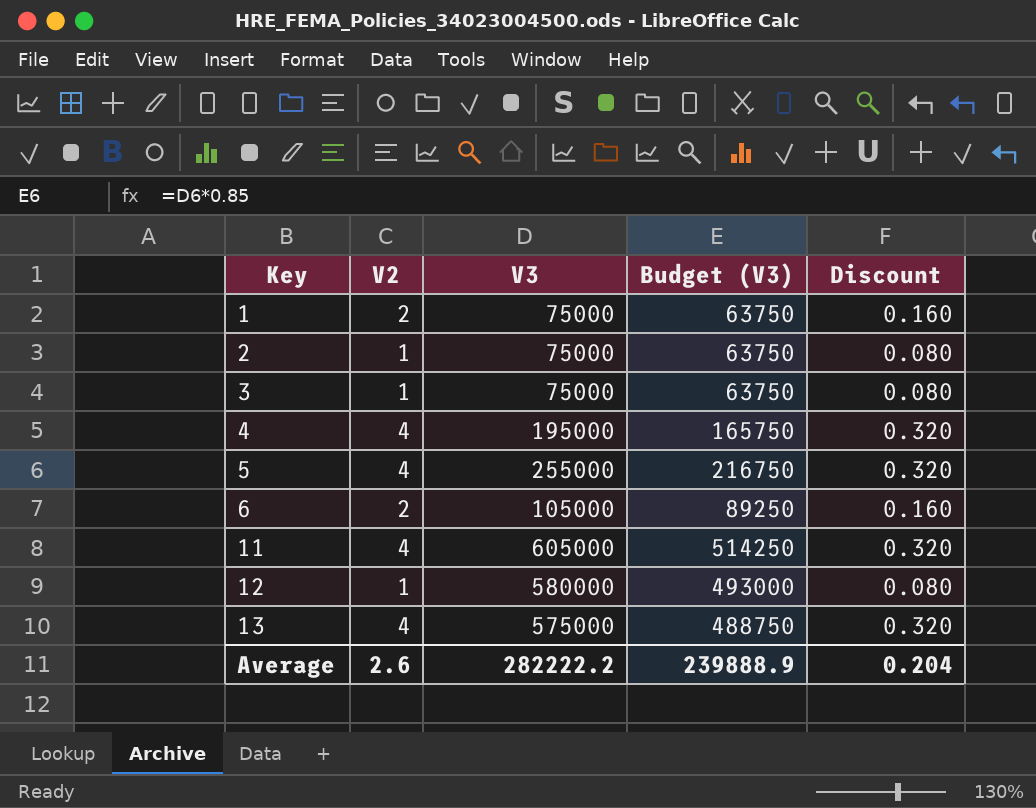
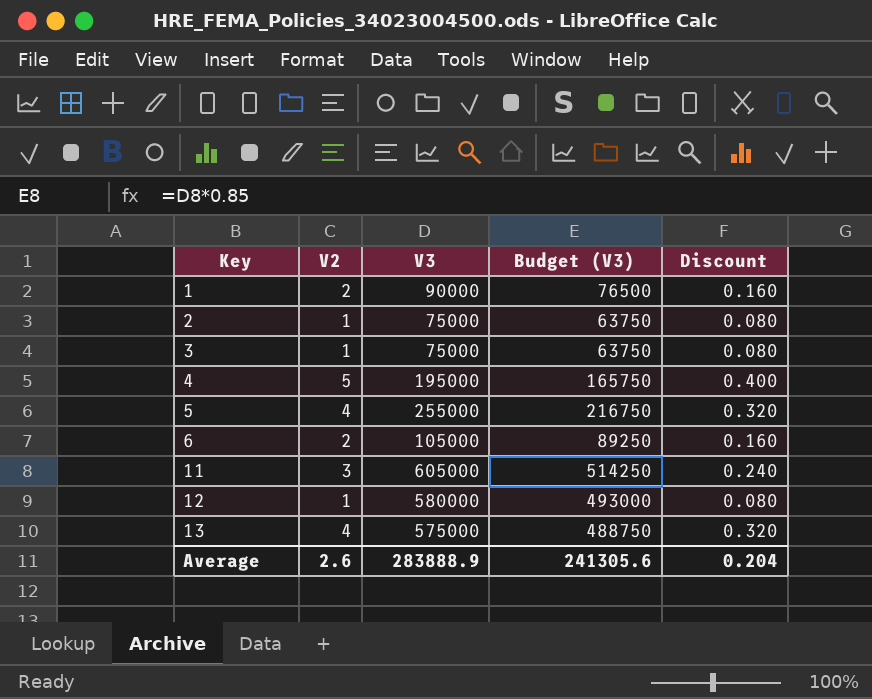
1 | V3: 75000 -> 90000
1 | Budget (V3): 63750 -> 76500
4 | V2: 4 -> 5
4 | Discount: 0.320 -> 0.400
11 | V2: 4 -> 3
11 | Discount: 0.320 -> 0.240
Average | V3: 282222.2 -> 283888.9
Average | Budget (V3): 239888.9 -> 241305.6

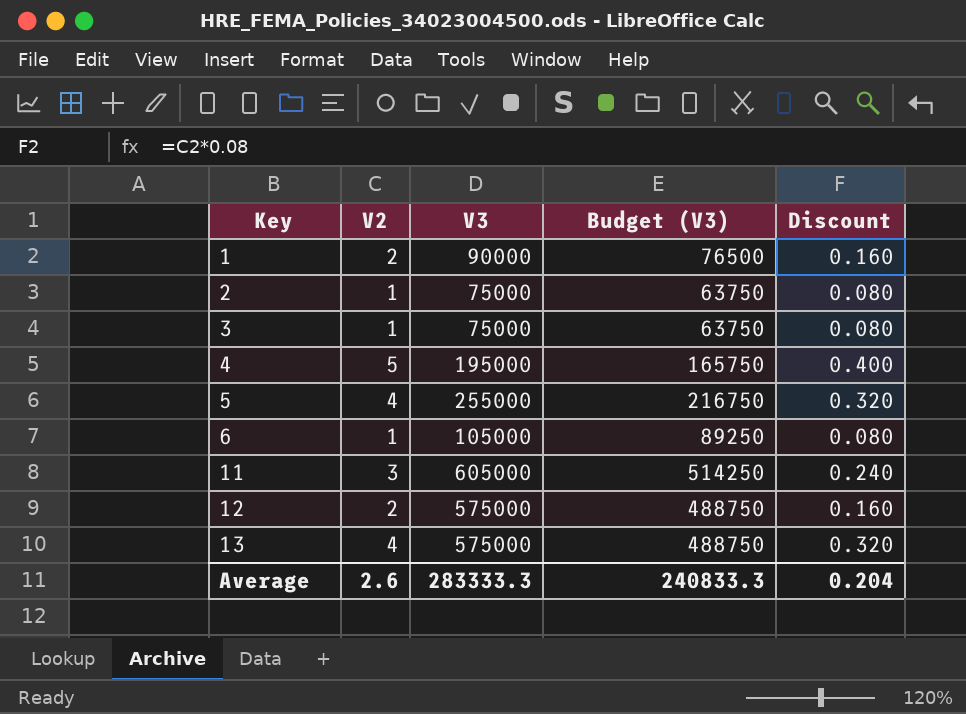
6 | V2: 2 -> 1
6 | Discount: 0.160 -> 0.080
12 | V2: 1 -> 2
12 | V3: 580000 -> 575000
12 | Budget (V3): 493000 -> 488750
12 | Discount: 0.080 -> 0.160
Average | V3: 283888.9 -> 283333.3
Average | Budget (V3): 241305.6 -> 240833.3

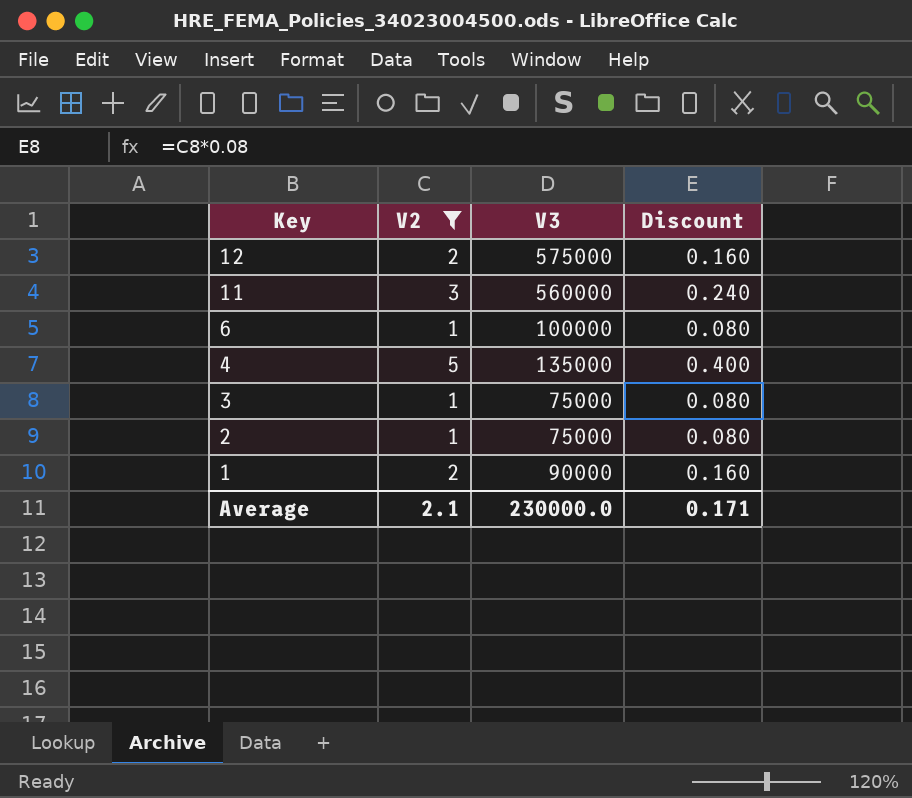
filter: none -> V2 != 4
row order: Key ascending -> Key descending
column Budget (V3) | formula: [V3] * 0.85 -> none
11 | V3: 605000 -> 560000
6 | V3: 105000 -> 100000
4 | V3: 195000 -> 135000
Average | V2: 2.6 -> 2.1
Average | V3: 283333.3 -> 230000.0
Average | Discount: 0.204 -> 0.171

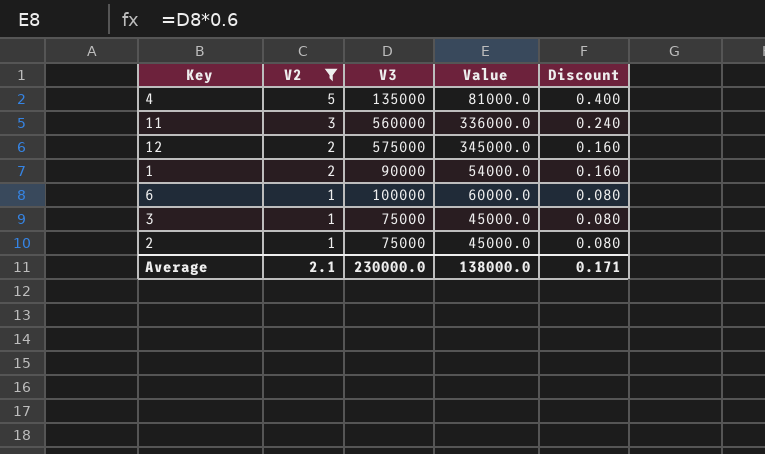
row order: Key descending -> V2 descending
column Value | formula: none -> [V3] * 0.6

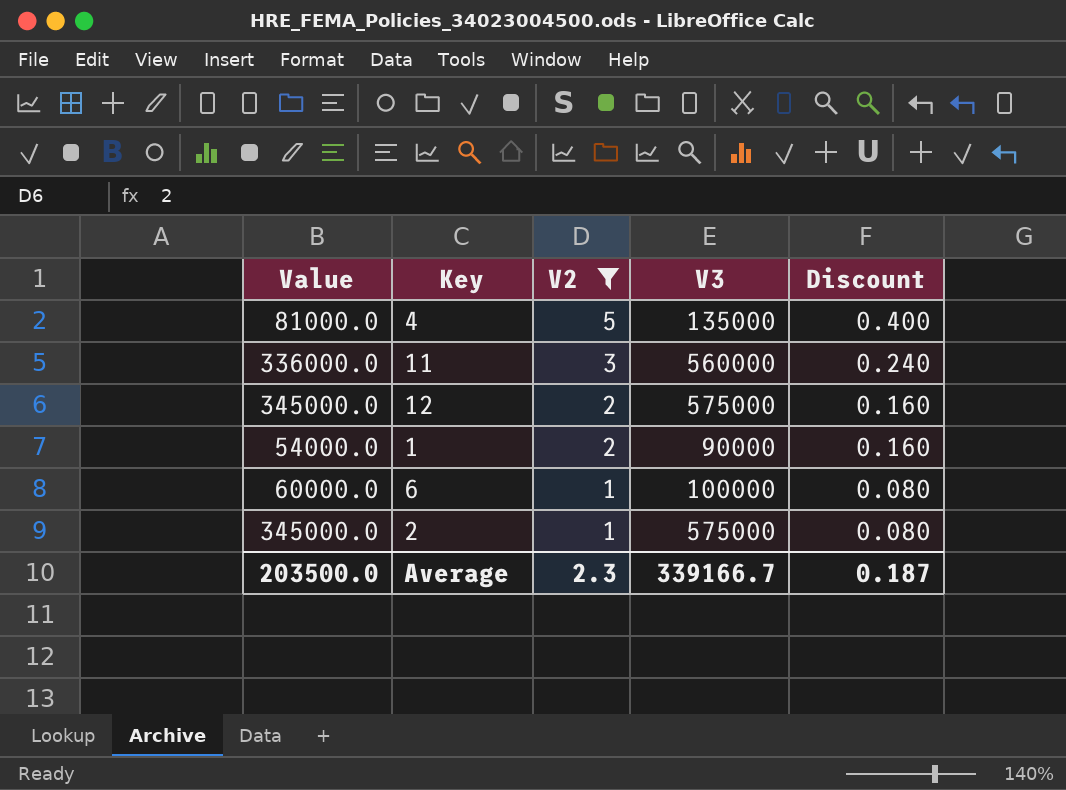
column Value | position: 4 -> 1
row 3: 1 | 75000 | 45000.0 | 0.080 -> none
2 | Value: 45000.0 -> 345000.0
2 | V3: 75000 -> 575000
Average | Value: 138000.0 -> 203500.0
Average | V2: 2.1 -> 2.3
Average | V3: 230000.0 -> 339166.7
Average | Discount: 0.171 -> 0.187

